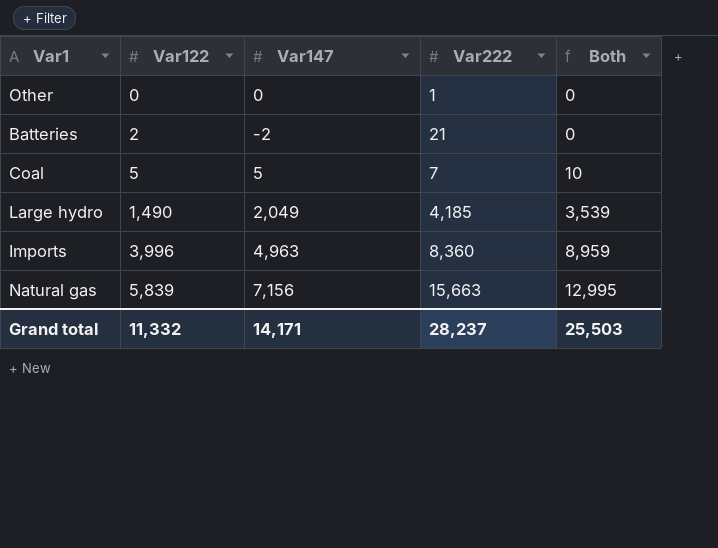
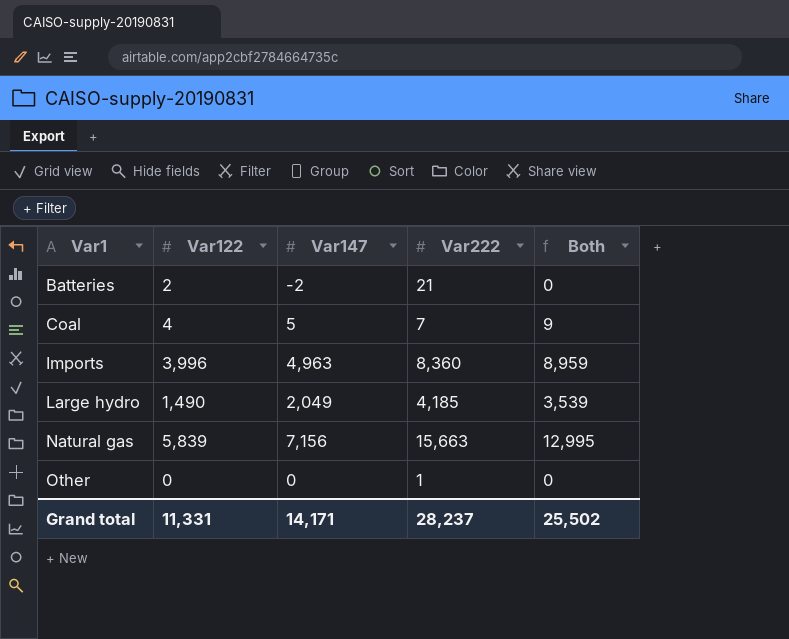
row order: Var122 ascending -> Var1 ascending
Coal | Var122: 5 -> 4
Coal | Both: 10 -> 9
Grand total | Var122: 11,332 -> 11,331
Grand total | Both: 25,503 -> 25,502

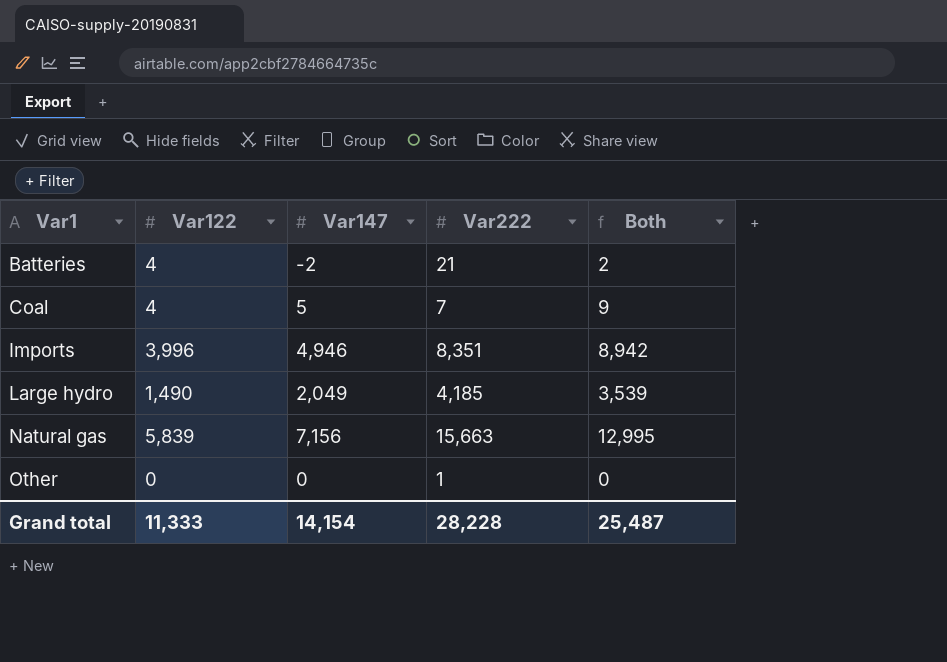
Batteries | Var122: 2 -> 4
Batteries | Both: 0 -> 2
Imports | Var147: 4,963 -> 4,946
Imports | Var222: 8,360 -> 8,351
Imports | Both: 8,959 -> 8,942
Grand total | Var122: 11,331 -> 11,333
Grand total | Var147: 14,171 -> 14,154
Grand total | Var222: 28,237 -> 28,228
Grand total | Both: 25,502 -> 25,487

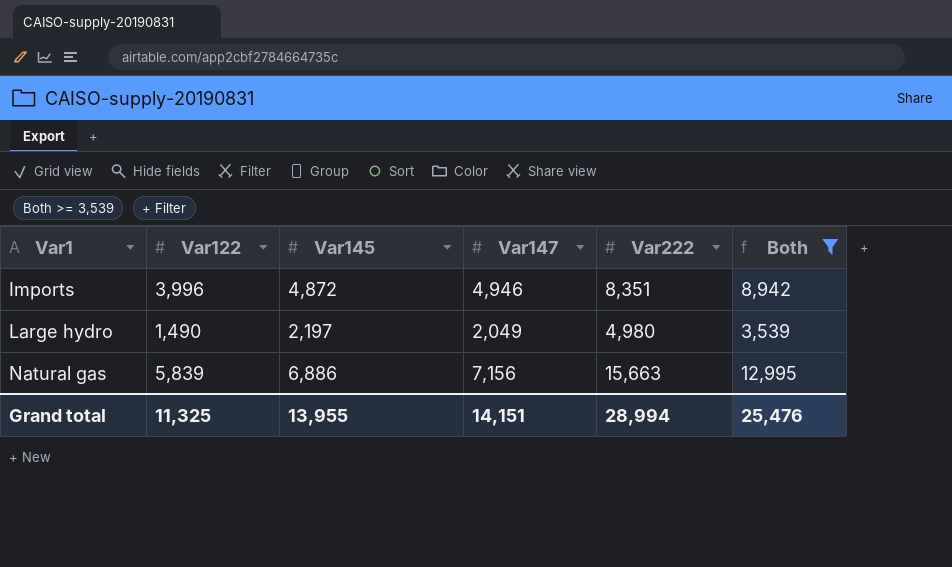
filter: none -> Both >= 3,539
column Var145 | position: none -> 3
Large hydro | Var222: 4,185 -> 4,980
Grand total | Var122: 11,333 -> 11,325
Grand total | Var147: 14,154 -> 14,151
Grand total | Var222: 28,228 -> 28,994
Grand total | Both: 25,487 -> 25,476

